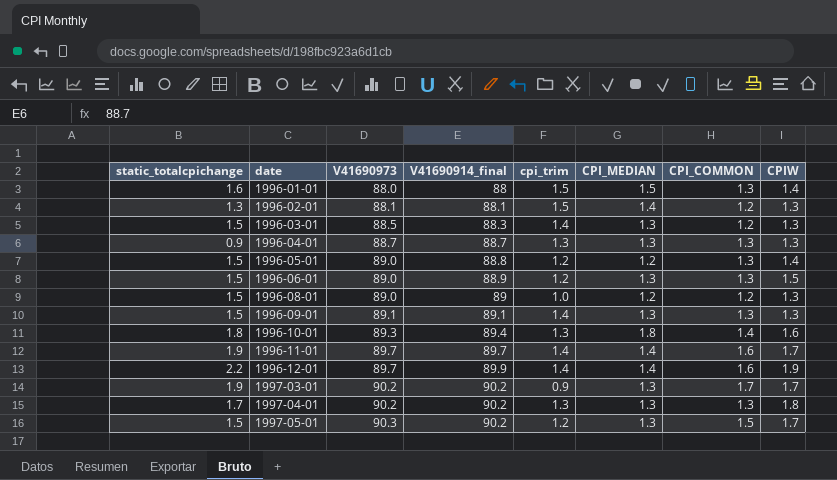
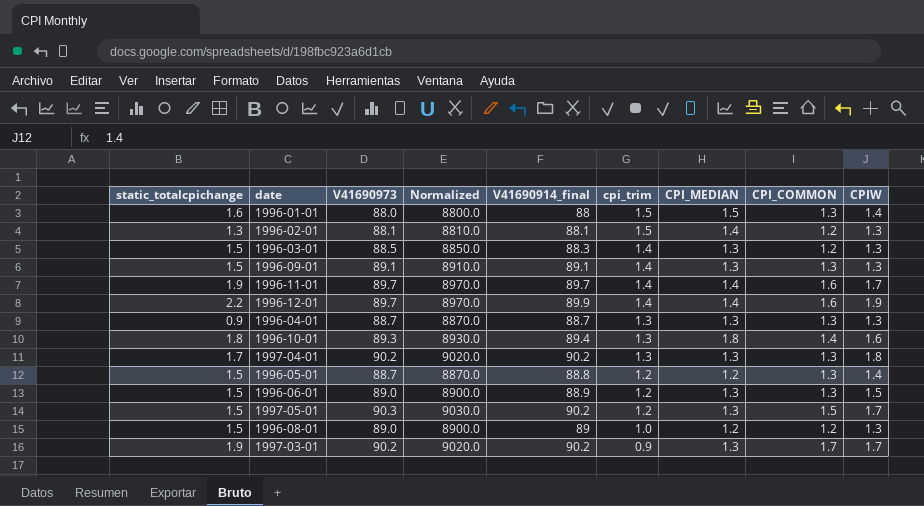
row order: date ascending -> cpi_trim descending
column Normalized | formula: none -> [V41690973] * 100
1996-05-01 | V41690973: 89.0 -> 88.7

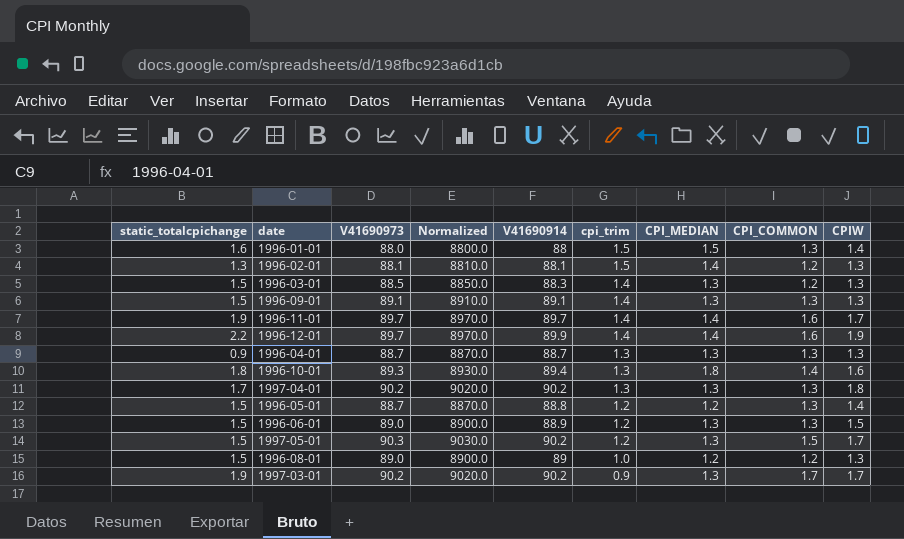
column name: V41690914_final -> V41690914

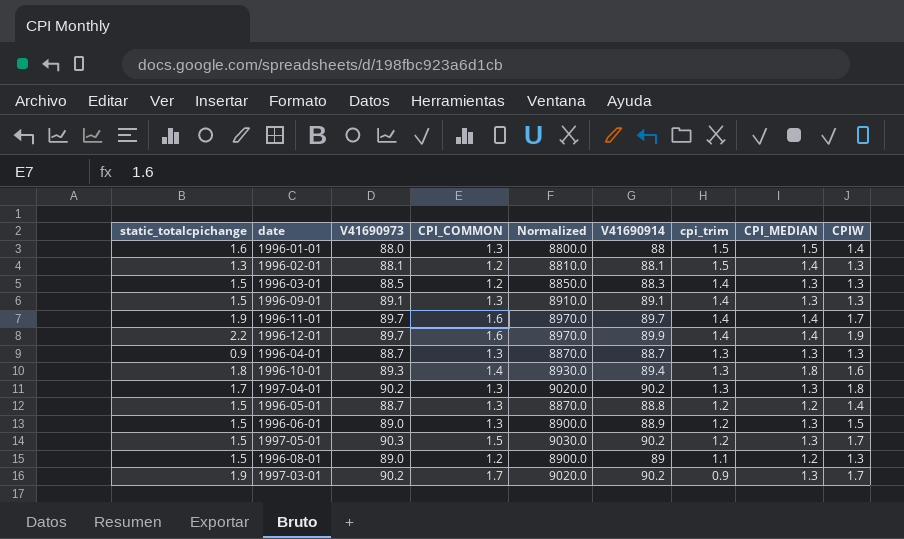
column CPI_COMMON | position: 8 -> 4
1996-08-01 | cpi_trim: 1.0 -> 1.1

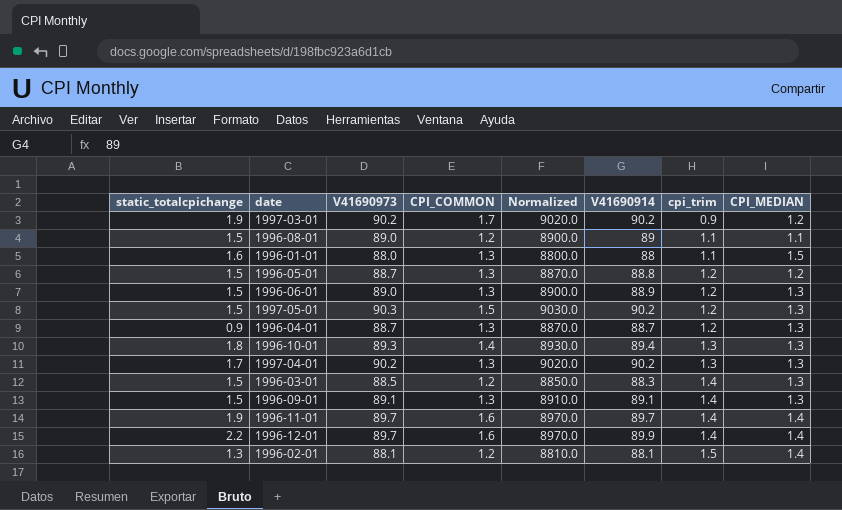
row order: cpi_trim descending -> cpi_trim ascending
column CPIW | position: 9 -> none
1997-03-01 | CPI_MEDIAN: 1.3 -> 1.2
1996-08-01 | CPI_MEDIAN: 1.2 -> 1.1
1996-01-01 | cpi_trim: 1.5 -> 1.1
1996-04-01 | cpi_trim: 1.3 -> 1.2
1996-10-01 | CPI_MEDIAN: 1.8 -> 1.3

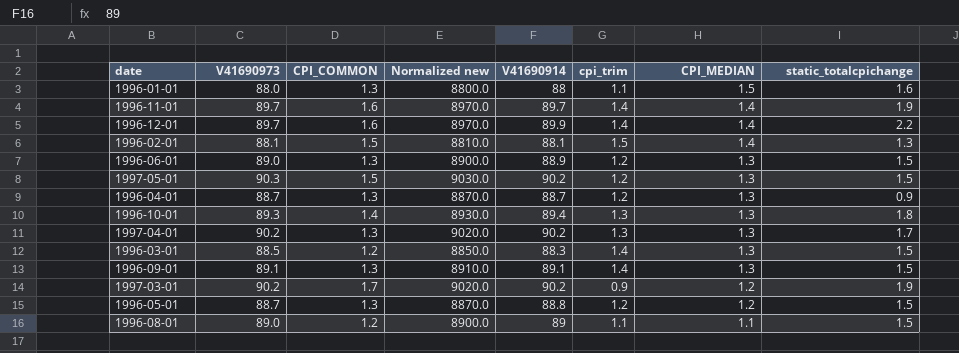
row order: cpi_trim ascending -> CPI_MEDIAN descending
column name: Normalized -> Normalized new
column static_totalcpichange | position: 1 -> 8
1996-02-01 | CPI_COMMON: 1.2 -> 1.5

